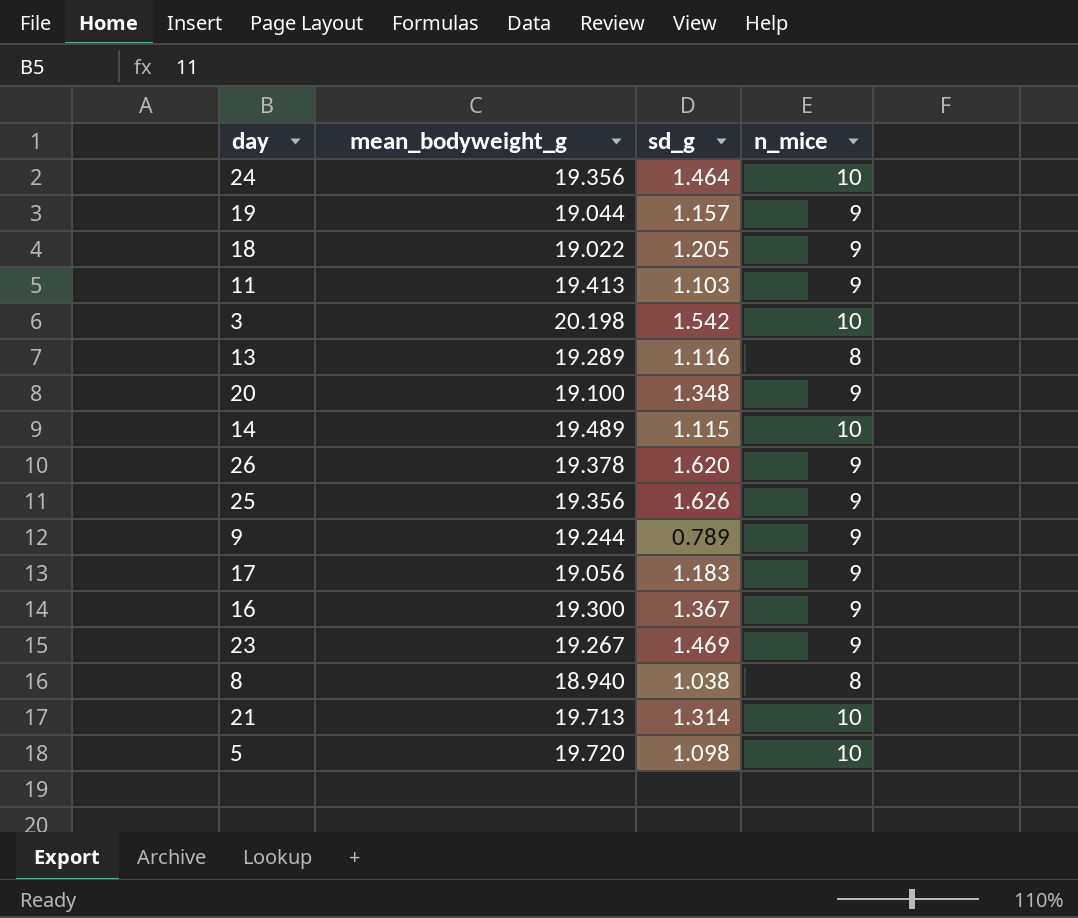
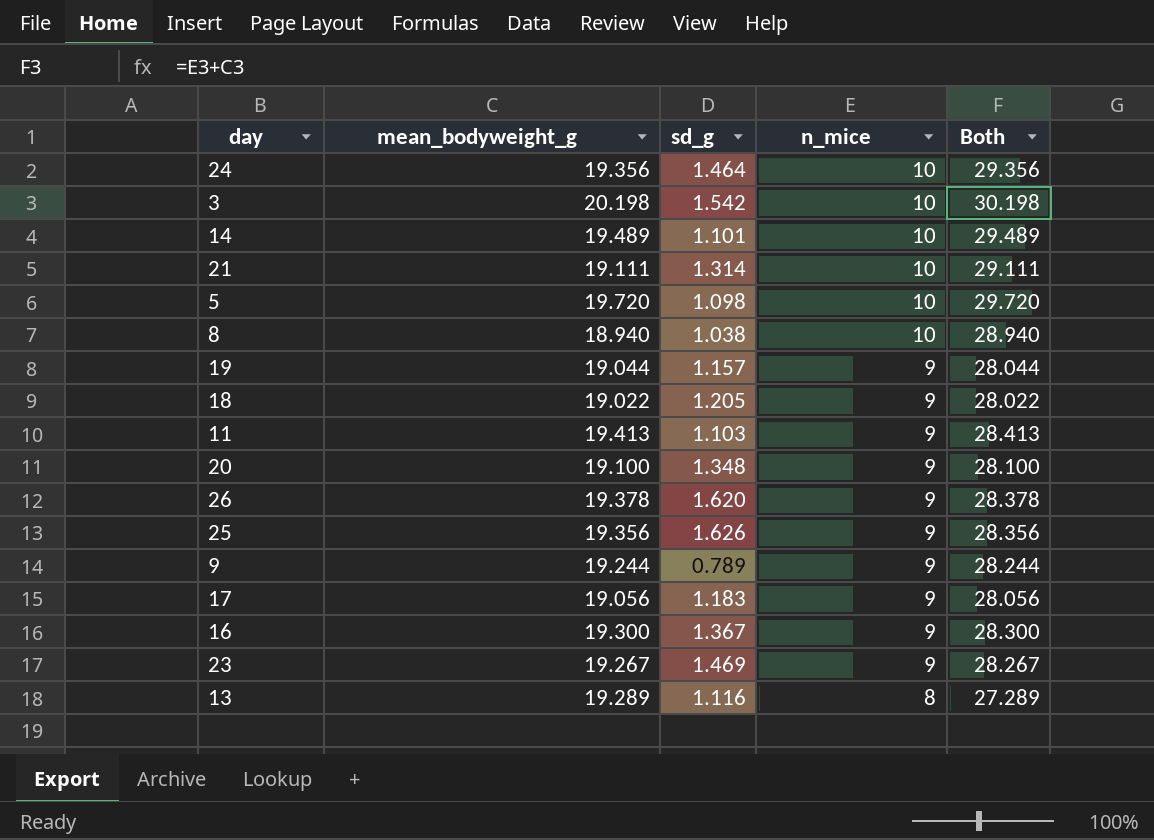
row order: none -> n_mice descending
column Both | formula: none -> [mean_bodyweight_g] + [n_mice]
14 | sd_g: 1.115 -> 1.101
21 | mean_bodyweight_g: 19.713 -> 19.111
8 | n_mice: 8 -> 10

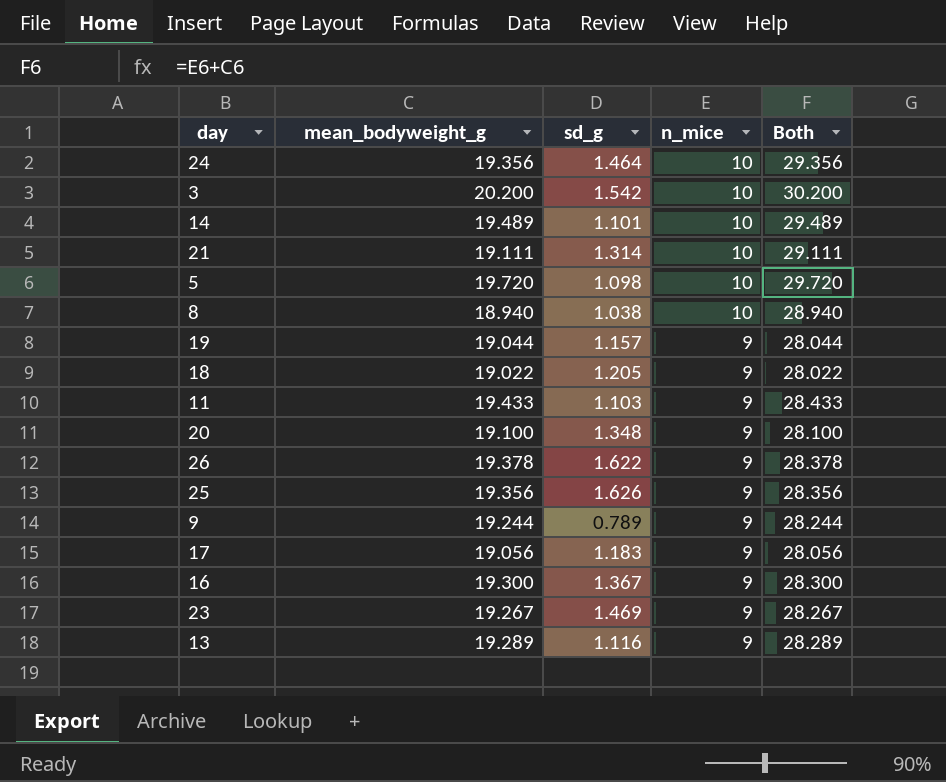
3 | mean_bodyweight_g: 20.198 -> 20.200
3 | Both: 30.198 -> 30.200
11 | mean_bodyweight_g: 19.413 -> 19.433
11 | Both: 28.413 -> 28.433
26 | sd_g: 1.620 -> 1.622
13 | n_mice: 8 -> 9
13 | Both: 27.289 -> 28.289

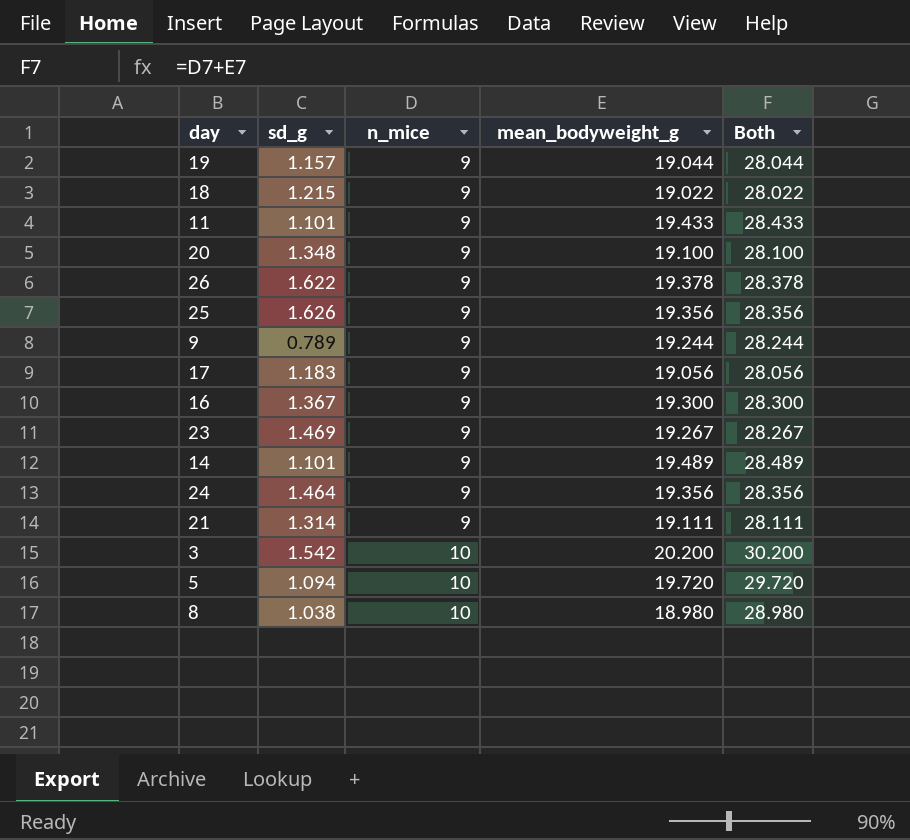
row order: n_mice descending -> n_mice ascending
column mean_bodyweight_g | position: 2 -> 4
row 13: 19.289 | 1.116 | 9 | 28.289 -> none
18 | sd_g: 1.205 -> 1.215
11 | sd_g: 1.103 -> 1.101
14 | n_mice: 10 -> 9
14 | Both: 29.489 -> 28.489
24 | n_mice: 10 -> 9
24 | Both: 29.356 -> 28.356
21 | n_mice: 10 -> 9
21 | Both: 29.111 -> 28.111
5 | sd_g: 1.098 -> 1.094
8 | mean_bodyweight_g: 18.940 -> 18.980
8 | Both: 28.940 -> 28.980

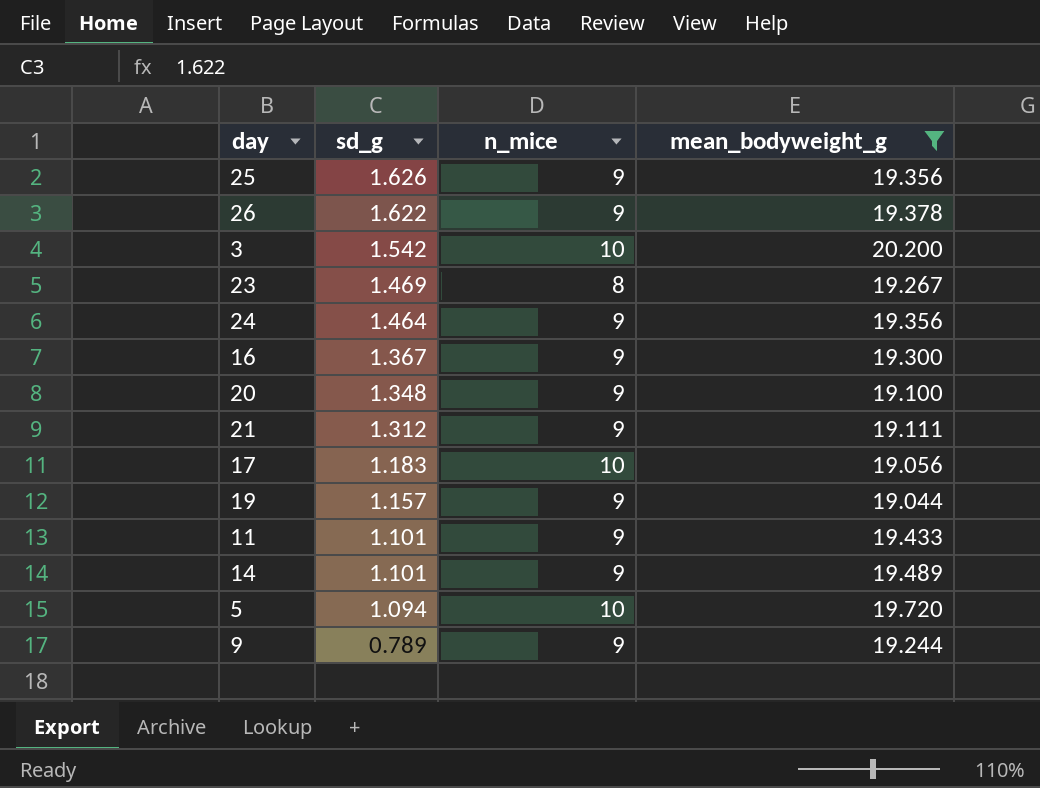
filter: none -> mean_bodyweight_g >= 19.044
row order: n_mice ascending -> sd_g descending
column Both | formula: [n_mice] + [mean_bodyweight_g] -> none
23 | n_mice: 9 -> 8
21 | sd_g: 1.314 -> 1.312
17 | n_mice: 9 -> 10

